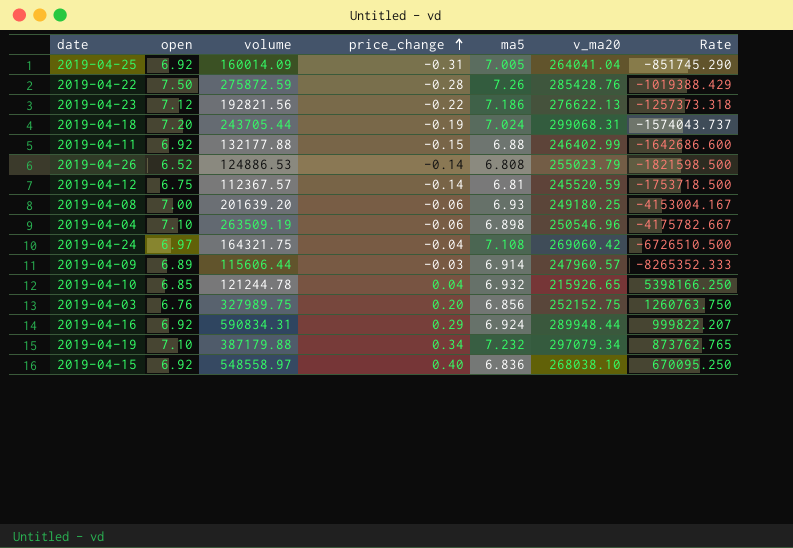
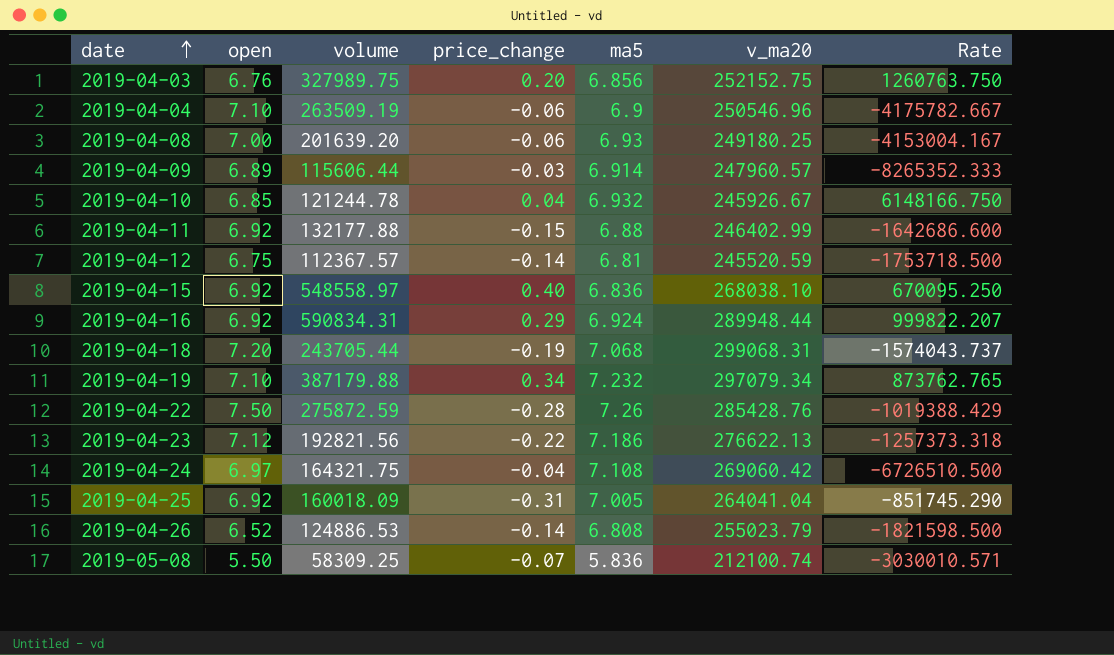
row order: price_change ascending -> date ascending
2019-04-04 | ma5: 6.898 -> 6.9
2019-04-10 | v_ma20: 215926.65 -> 245926.67
2019-04-10 | Rate: 5398166.250 -> 6148166.750
2019-04-18 | ma5: 7.024 -> 7.068
2019-04-25 | volume: 160014.09 -> 160018.09
row 2019-05-08: none -> 5.50 | 58309.25 | -0.07 | 5.836 | 212100.74 | -3030010.571

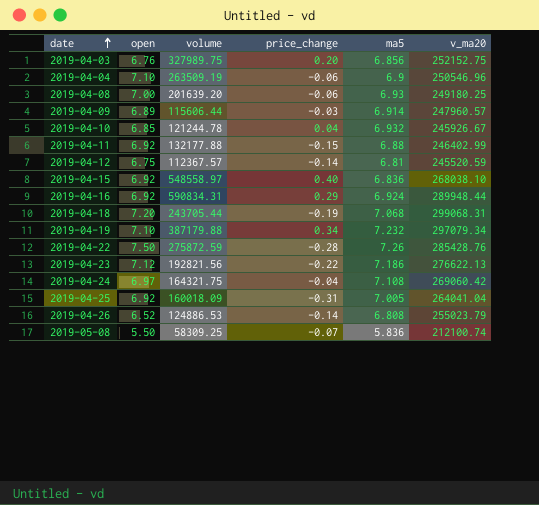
column Rate | formula: [v_ma20] / [price_change] -> none

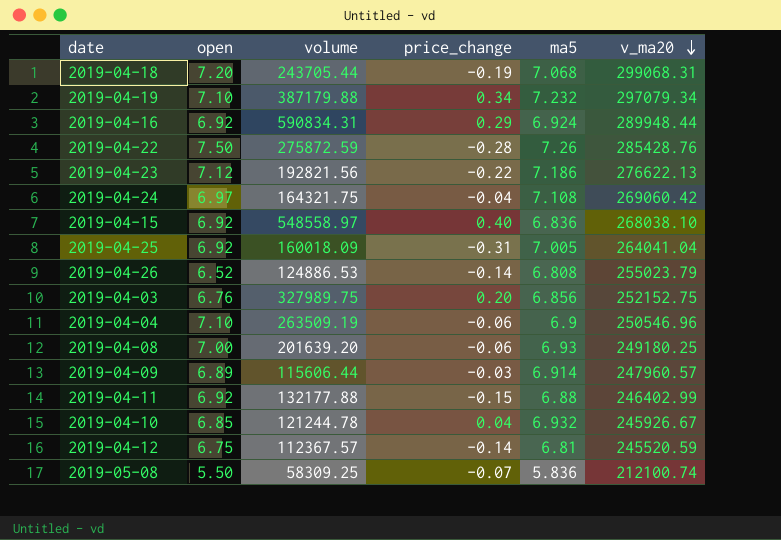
row order: date ascending -> v_ma20 descending

